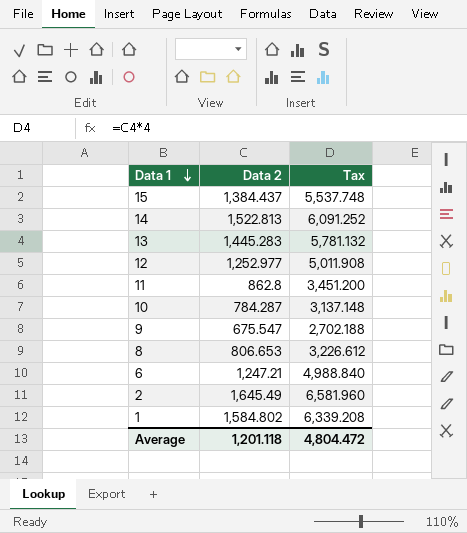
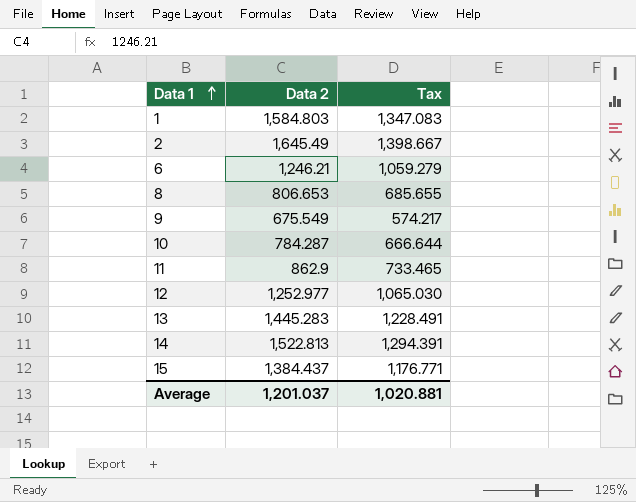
row order: Data 1 descending -> Data 1 ascending
column Tax | formula: [Data 2] * 4 -> [Data 2] * 0.85
1 | Data 2: 1,584.802 -> 1,584.803
6 | Data 2: 1,247.21 -> 1,246.21
9 | Data 2: 675.547 -> 675.549
11 | Data 2: 862.8 -> 862.9
Average | Data 2: 1,201.118 -> 1,201.037
Average | Tax: 4,804.472 -> 1,020.881

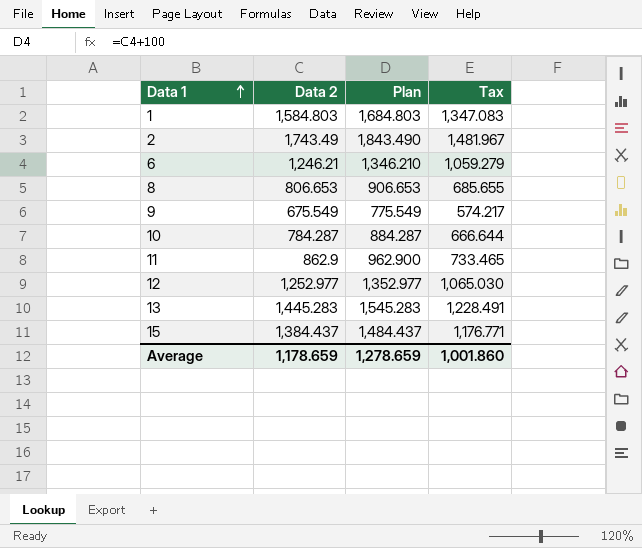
column Plan | formula: none -> [Data 2] + 100
row 14: 1,522.813 | 1,294.391 -> none
2 | Data 2: 1,645.49 -> 1,743.49
2 | Tax: 1,398.667 -> 1,481.967
Average | Data 2: 1,201.037 -> 1,178.659
Average | Tax: 1,020.881 -> 1,001.860

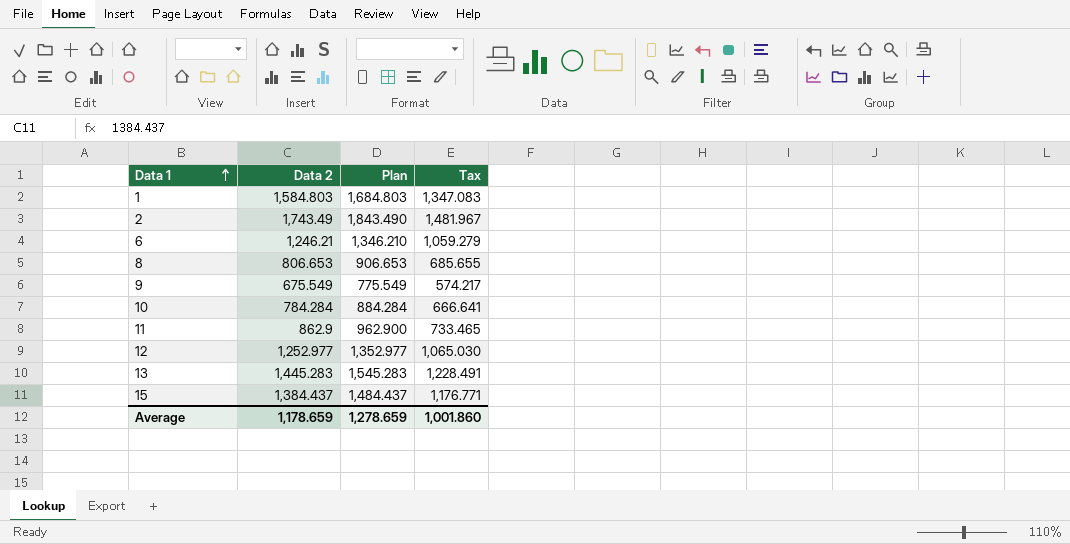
10 | Data 2: 784.287 -> 784.284
10 | Plan: 884.287 -> 884.284
10 | Tax: 666.644 -> 666.641

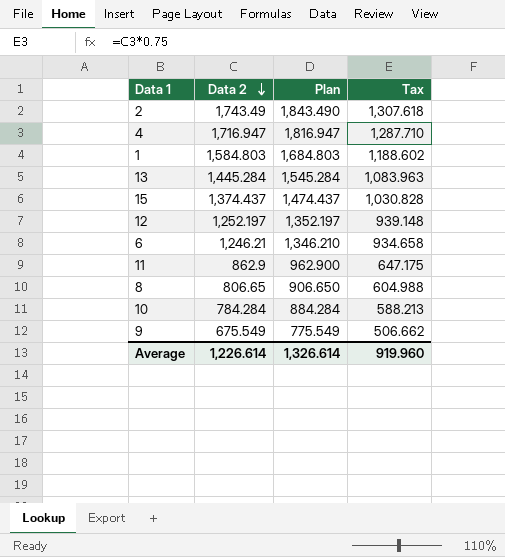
row order: Data 1 ascending -> Data 2 descending
column Tax | formula: [Data 2] * 0.85 -> [Data 2] * 0.75
row 4: none -> 1,716.947 | 1,816.947 | 1,287.710
13 | Data 2: 1,445.283 -> 1,445.284
13 | Plan: 1,545.283 -> 1,545.284
15 | Data 2: 1,384.437 -> 1,374.437
15 | Plan: 1,484.437 -> 1,474.437
12 | Data 2: 1,252.977 -> 1,252.197
12 | Plan: 1,352.977 -> 1,352.197
8 | Data 2: 806.653 -> 806.65
8 | Plan: 906.653 -> 906.650
Average | Data 2: 1,178.659 -> 1,226.614
Average | Plan: 1,278.659 -> 1,326.614
Average | Tax: 1,001.860 -> 919.960

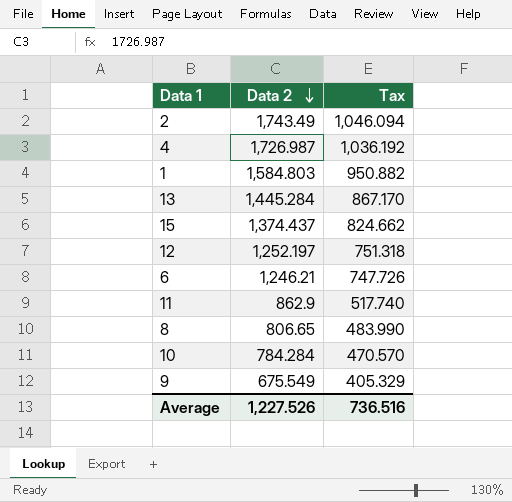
column Plan | formula: [Data 2] + 100 -> none
column Tax | formula: [Data 2] * 0.75 -> [Data 2] * 0.6
4 | Data 2: 1,716.947 -> 1,726.987
Average | Data 2: 1,226.614 -> 1,227.526
Average | Tax: 919.960 -> 736.516

